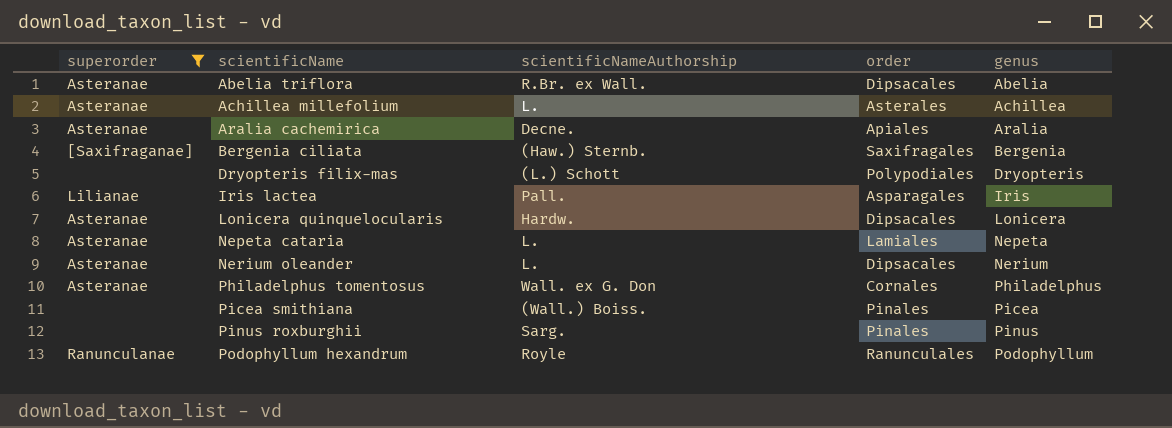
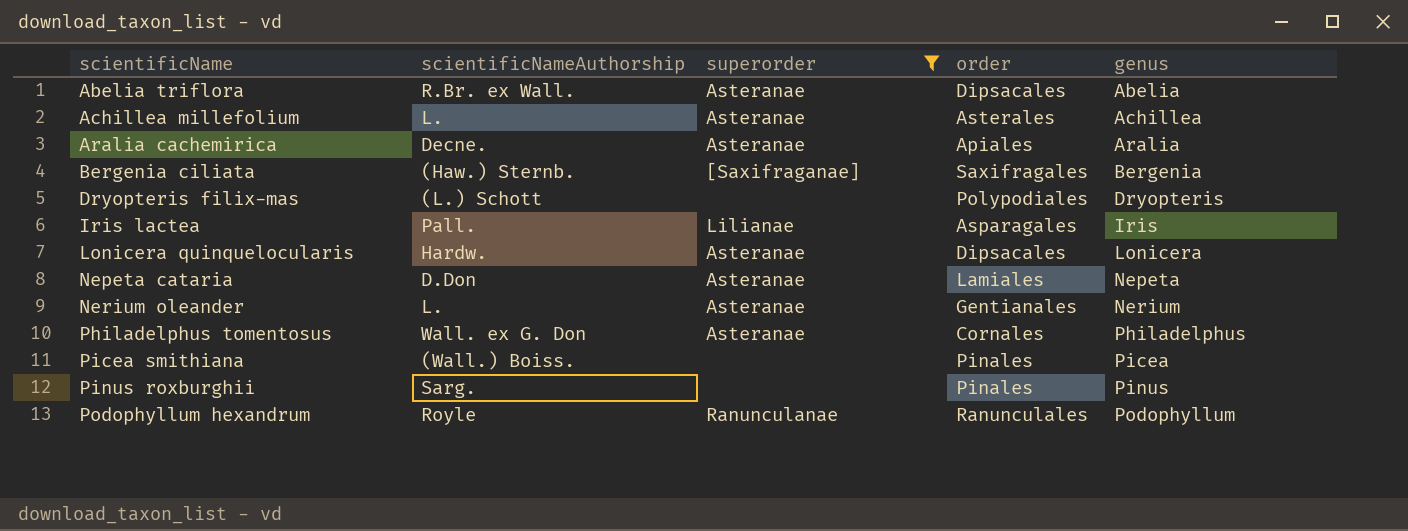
column superorder | position: 1 -> 3
Nepeta cataria | scientificNameAuthorship: L. -> D.Don
Nerium oleander | order: Dipsacales -> Gentianales

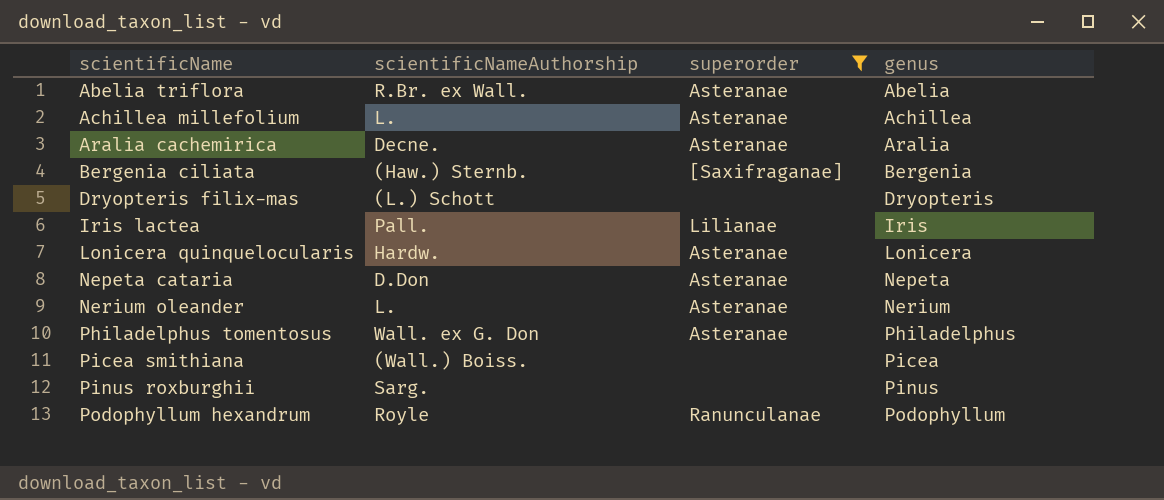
column order | position: 4 -> none

